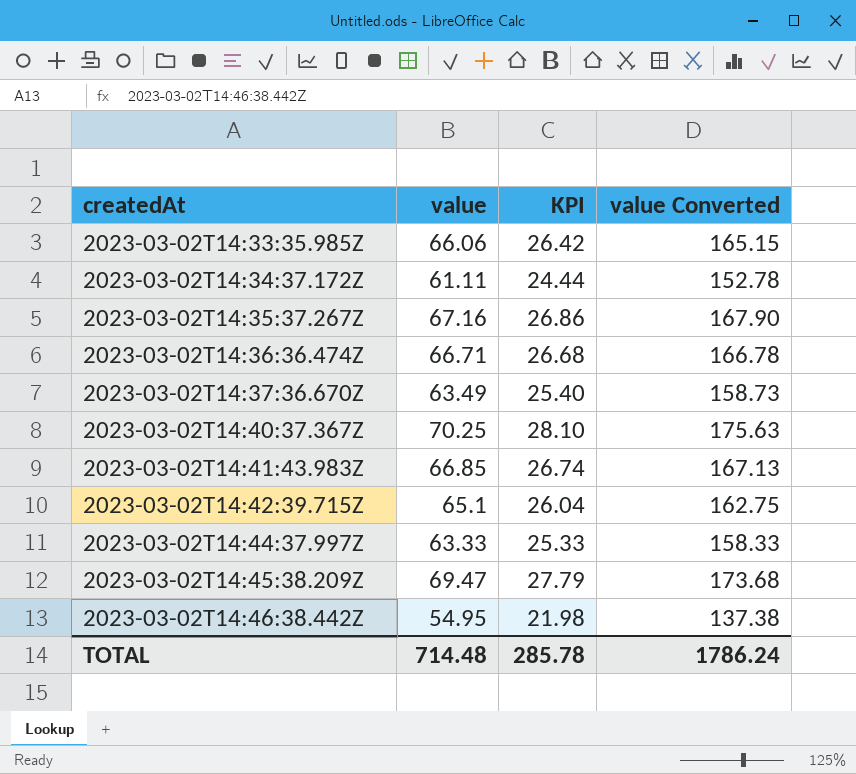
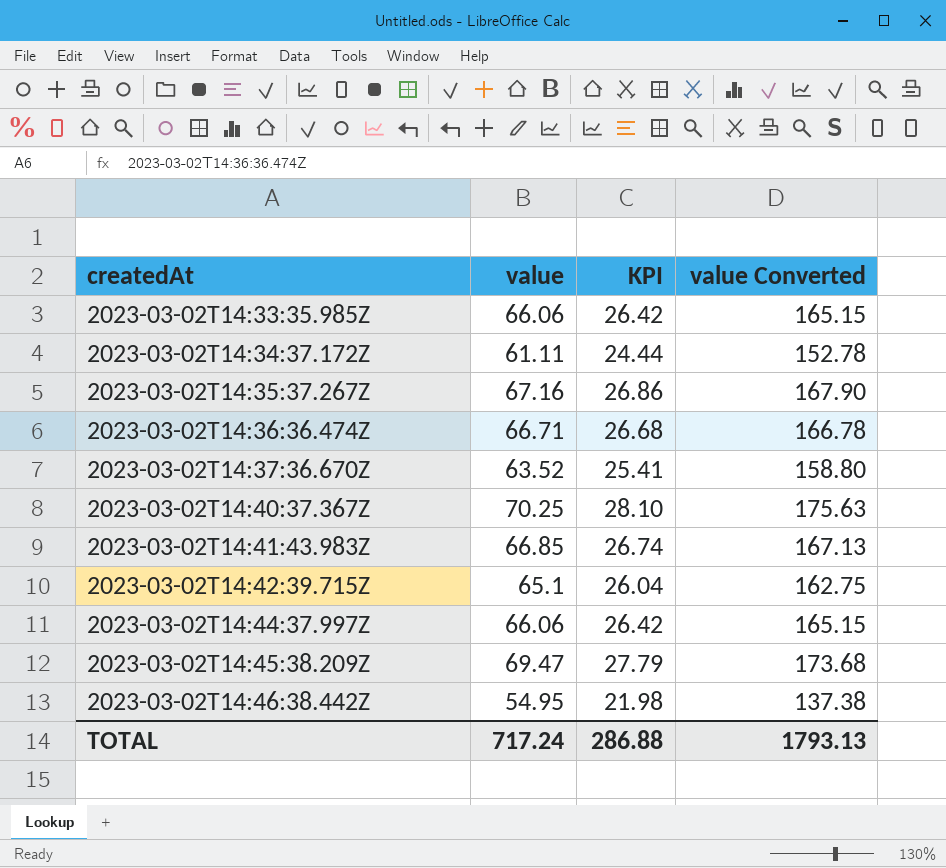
2023-03-02T14:37:36.670Z | value: 63.49 -> 63.52
2023-03-02T14:37:36.670Z | KPI: 25.40 -> 25.41
2023-03-02T14:37:36.670Z | value Converted: 158.73 -> 158.80
2023-03-02T14:44:37.997Z | value: 63.33 -> 66.06
2023-03-02T14:44:37.997Z | KPI: 25.33 -> 26.42
2023-03-02T14:44:37.997Z | value Converted: 158.33 -> 165.15
TOTAL | value: 714.48 -> 717.24
TOTAL | KPI: 285.78 -> 286.88
TOTAL | value Converted: 1786.24 -> 1793.13

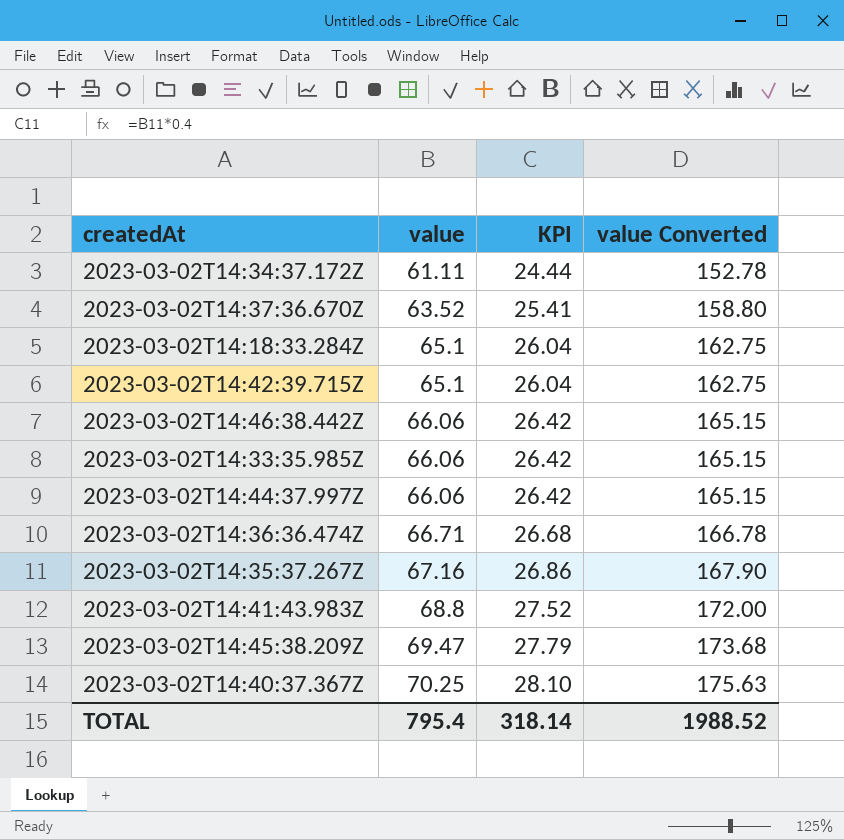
row order: createdAt ascending -> value ascending
row 2023-03-02T14:18:33.284Z: none -> 65.1 | 26.04 | 162.75
2023-03-02T14:46:38.442Z | value: 54.95 -> 66.06
2023-03-02T14:46:38.442Z | KPI: 21.98 -> 26.42
2023-03-02T14:46:38.442Z | value Converted: 137.38 -> 165.15
2023-03-02T14:41:43.983Z | value: 66.85 -> 68.8
2023-03-02T14:41:43.983Z | KPI: 26.74 -> 27.52
2023-03-02T14:41:43.983Z | value Converted: 167.13 -> 172.00
TOTAL | value: 717.24 -> 795.4
TOTAL | KPI: 286.88 -> 318.14
TOTAL | value Converted: 1793.13 -> 1988.52

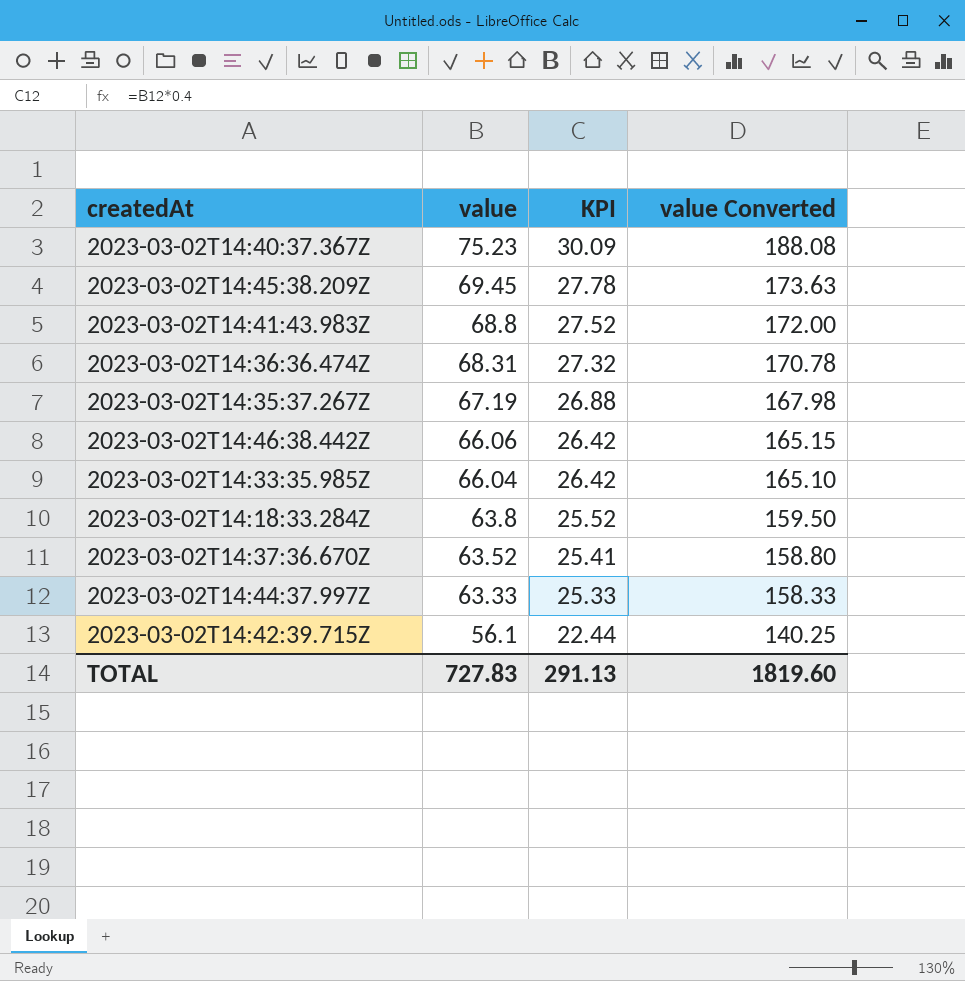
row order: value ascending -> value descending
row 2023-03-02T14:34:37.172Z: 61.11 | 24.44 | 152.78 -> none
2023-03-02T14:40:37.367Z | value: 70.25 -> 75.23
2023-03-02T14:40:37.367Z | KPI: 28.10 -> 30.09
2023-03-02T14:40:37.367Z | value Converted: 175.63 -> 188.08
2023-03-02T14:45:38.209Z | value: 69.47 -> 69.45
2023-03-02T14:45:38.209Z | KPI: 27.79 -> 27.78
2023-03-02T14:45:38.209Z | value Converted: 173.68 -> 173.63
2023-03-02T14:36:36.474Z | value: 66.71 -> 68.31
2023-03-02T14:36:36.474Z | KPI: 26.68 -> 27.32
2023-03-02T14:36:36.474Z | value Converted: 166.78 -> 170.78
2023-03-02T14:35:37.267Z | value: 67.16 -> 67.19
2023-03-02T14:35:37.267Z | KPI: 26.86 -> 26.88
2023-03-02T14:35:37.267Z | value Converted: 167.90 -> 167.98
2023-03-02T14:33:35.985Z | value: 66.06 -> 66.04
2023-03-02T14:33:35.985Z | value Converted: 165.15 -> 165.10
2023-03-02T14:18:33.284Z | value: 65.1 -> 63.8
2023-03-02T14:18:33.284Z | KPI: 26.04 -> 25.52
2023-03-02T14:18:33.284Z | value Converted: 162.75 -> 159.50
2023-03-02T14:44:37.997Z | value: 66.06 -> 63.33
2023-03-02T14:44:37.997Z | KPI: 26.42 -> 25.33
2023-03-02T14:44:37.997Z | value Converted: 165.15 -> 158.33
2023-03-02T14:42:39.715Z | value: 65.1 -> 56.1
2023-03-02T14:42:39.715Z | KPI: 26.04 -> 22.44
2023-03-02T14:42:39.715Z | value Converted: 162.75 -> 140.25
TOTAL | value: 795.4 -> 727.83
TOTAL | KPI: 318.14 -> 291.13
TOTAL | value Converted: 1988.52 -> 1819.60

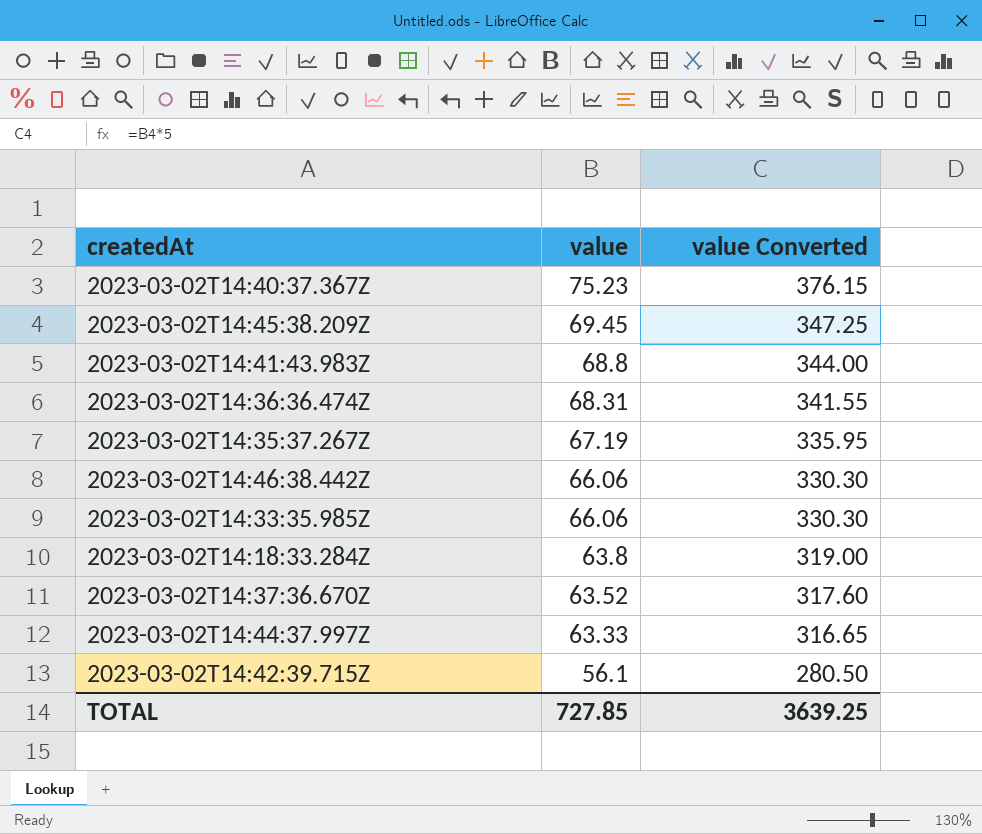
column KPI | formula: [value] * 0.4 -> none
column value Converted | formula: [value] * 2.5 -> [value] * 5
2023-03-02T14:33:35.985Z | value: 66.04 -> 66.06
TOTAL | value: 727.83 -> 727.85
TOTAL | value Converted: 1819.60 -> 3639.25

